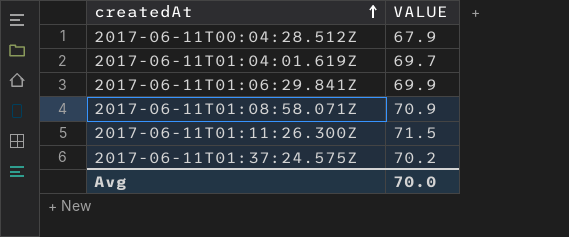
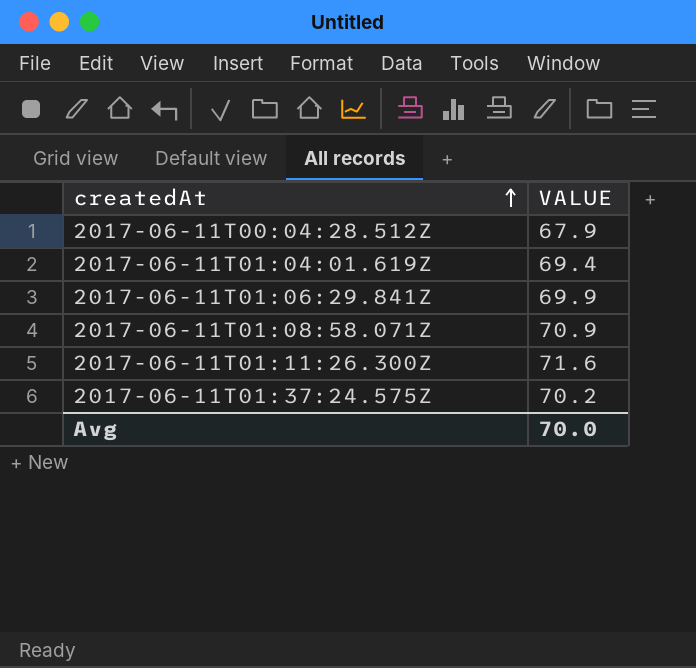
2017-06-11T01:04:01.619Z | VALUE: 69.7 -> 69.4
2017-06-11T01:11:26.300Z | VALUE: 71.5 -> 71.6

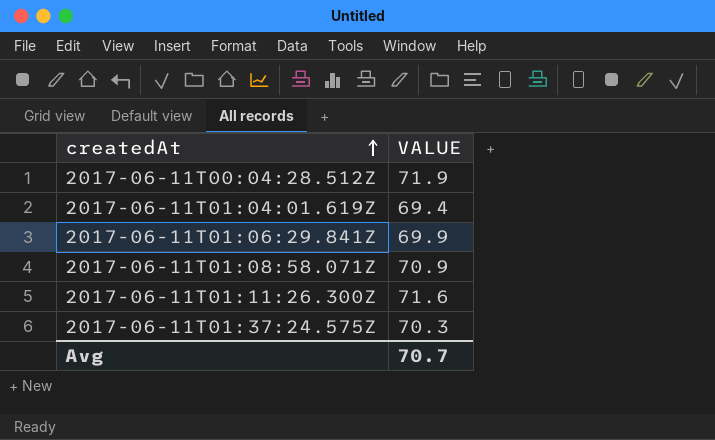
2017-06-11T00:04:28.512Z | VALUE: 67.9 -> 71.9
2017-06-11T01:37:24.575Z | VALUE: 70.2 -> 70.3
Avg | VALUE: 70.0 -> 70.7

